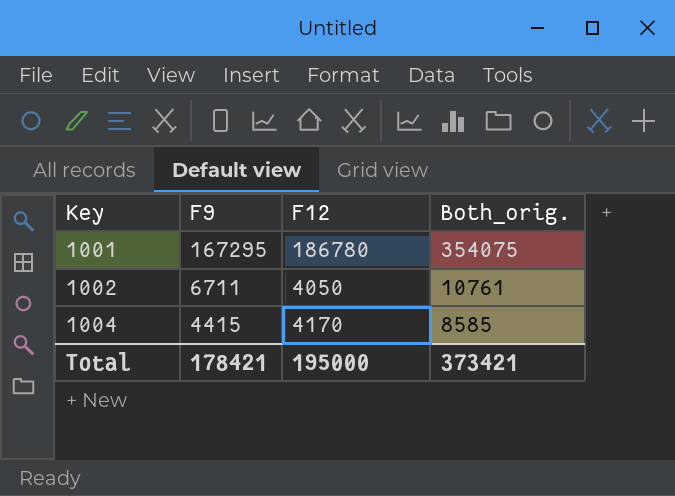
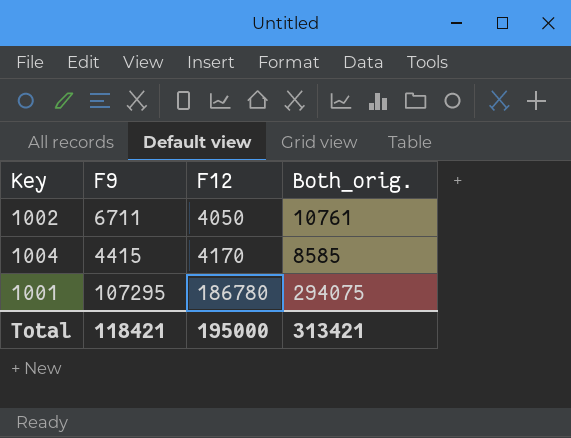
row order: Key ascending -> F12 ascending
1001 | F9: 167295 -> 107295
1001 | Both_orig.: 354075 -> 294075
Total | F9: 178421 -> 118421
Total | Both_orig.: 373421 -> 313421

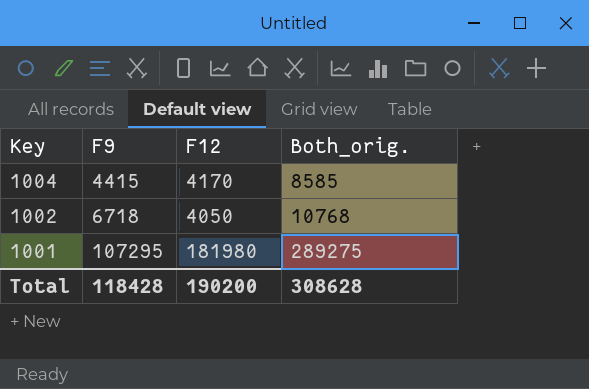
row order: F12 ascending -> Key descending
1002 | F9: 6711 -> 6718
1002 | Both_orig.: 10761 -> 10768
1001 | F12: 186780 -> 181980
1001 | Both_orig.: 294075 -> 289275
Total | F9: 118421 -> 118428
Total | F12: 195000 -> 190200
Total | Both_orig.: 313421 -> 308628

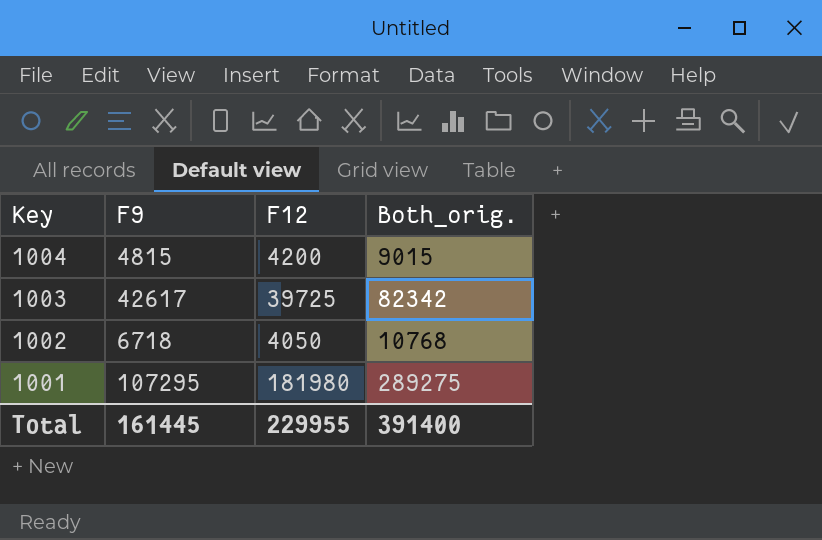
1004 | F9: 4415 -> 4815
1004 | F12: 4170 -> 4200
1004 | Both_orig.: 8585 -> 9015
row 1003: none -> 42617 | 39725 | 82342
Total | F9: 118428 -> 161445
Total | F12: 190200 -> 229955
Total | Both_orig.: 308628 -> 391400

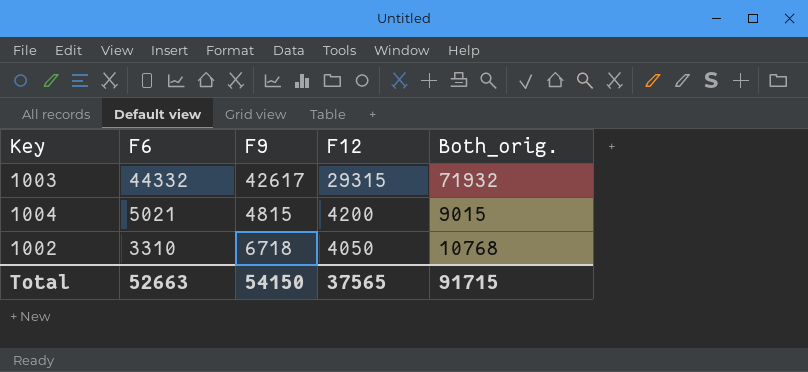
row order: Key descending -> F6 descending
column F6 | position: none -> 2
row 1001: 107295 | 181980 | 289275 -> none
1003 | F12: 39725 -> 29315
1003 | Both_orig.: 82342 -> 71932
Total | F9: 161445 -> 54150
Total | F12: 229955 -> 37565
Total | Both_orig.: 391400 -> 91715

